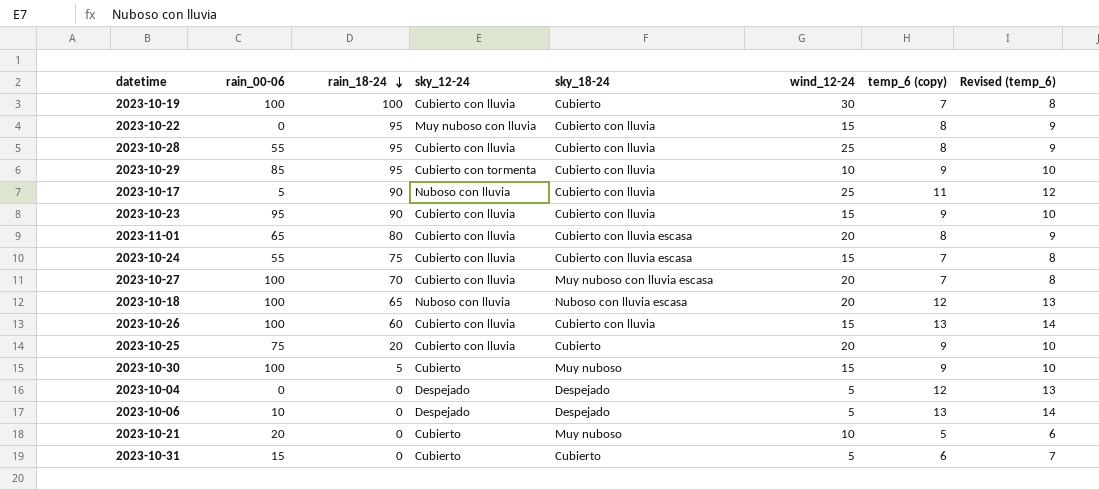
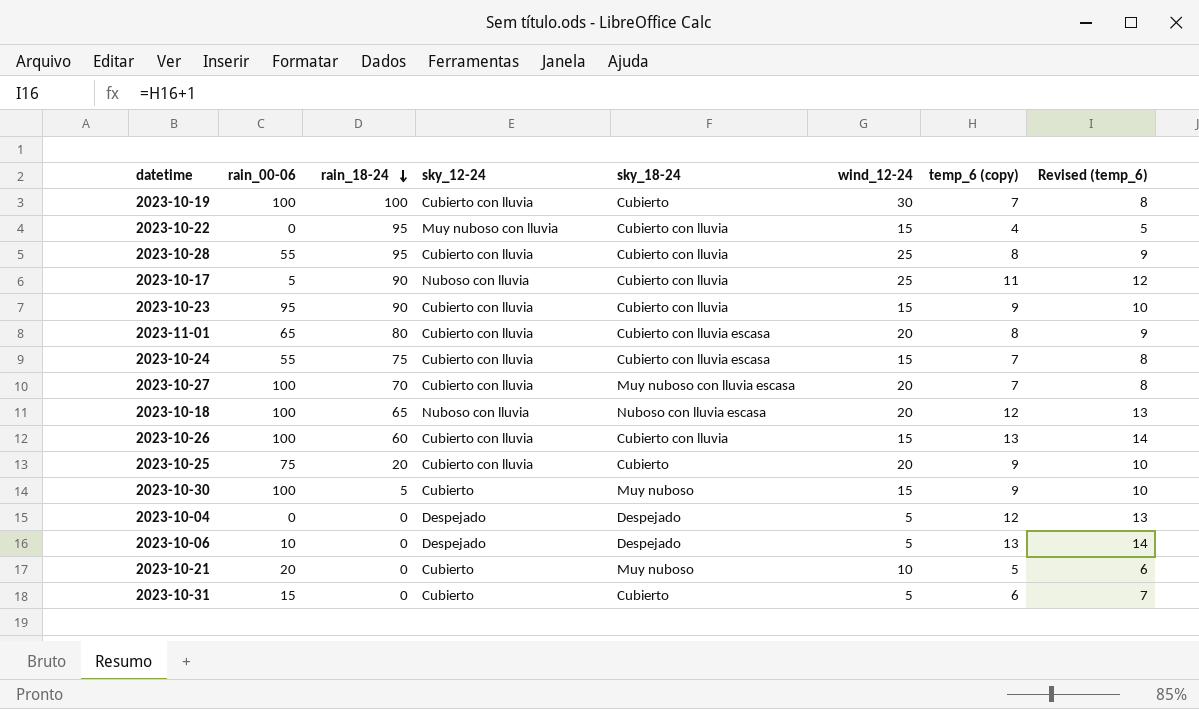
row 2023-10-29: 85 | 95 | Cubierto con tormenta | Cubierto con lluvia | 10 | 9 | 10 -> none
2023-10-22 | temp_6 (copy): 8 -> 4
2023-10-22 | Revised (temp_6): 9 -> 5

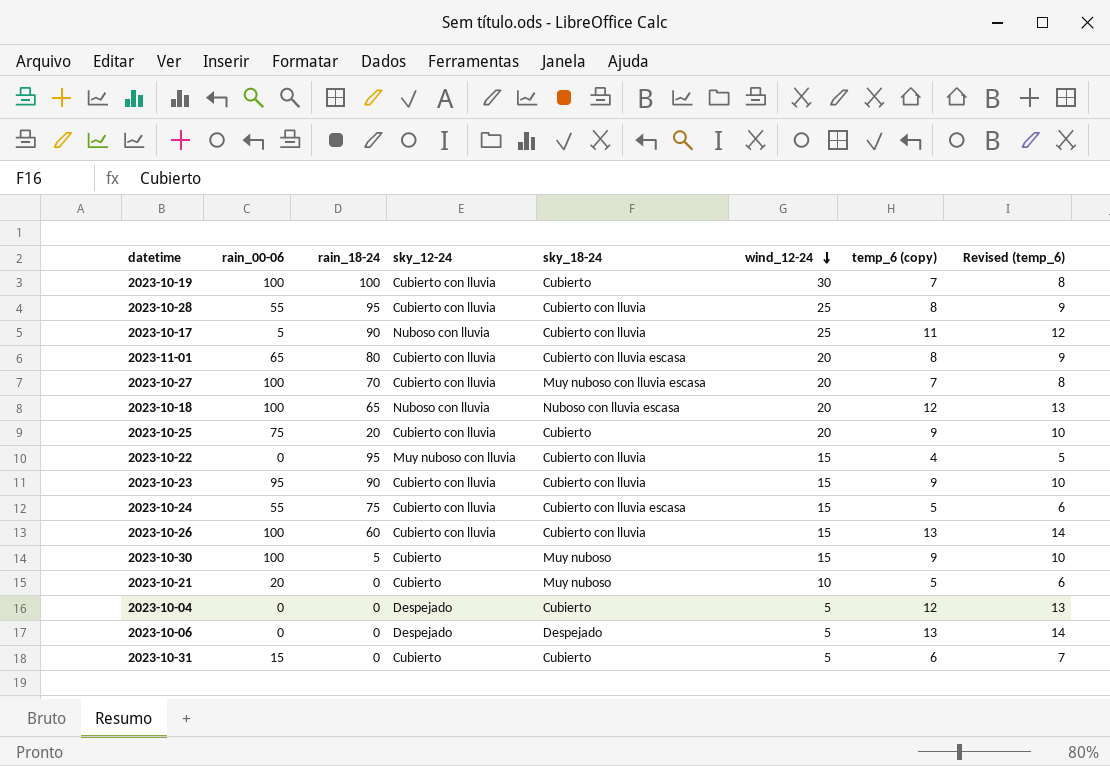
row order: rain_18-24 descending -> wind_12-24 descending
2023-10-24 | temp_6 (copy): 7 -> 5
2023-10-24 | Revised (temp_6): 8 -> 6
2023-10-04 | sky_18-24: Despejado -> Cubierto
2023-10-06 | rain_00-06: 10 -> 0

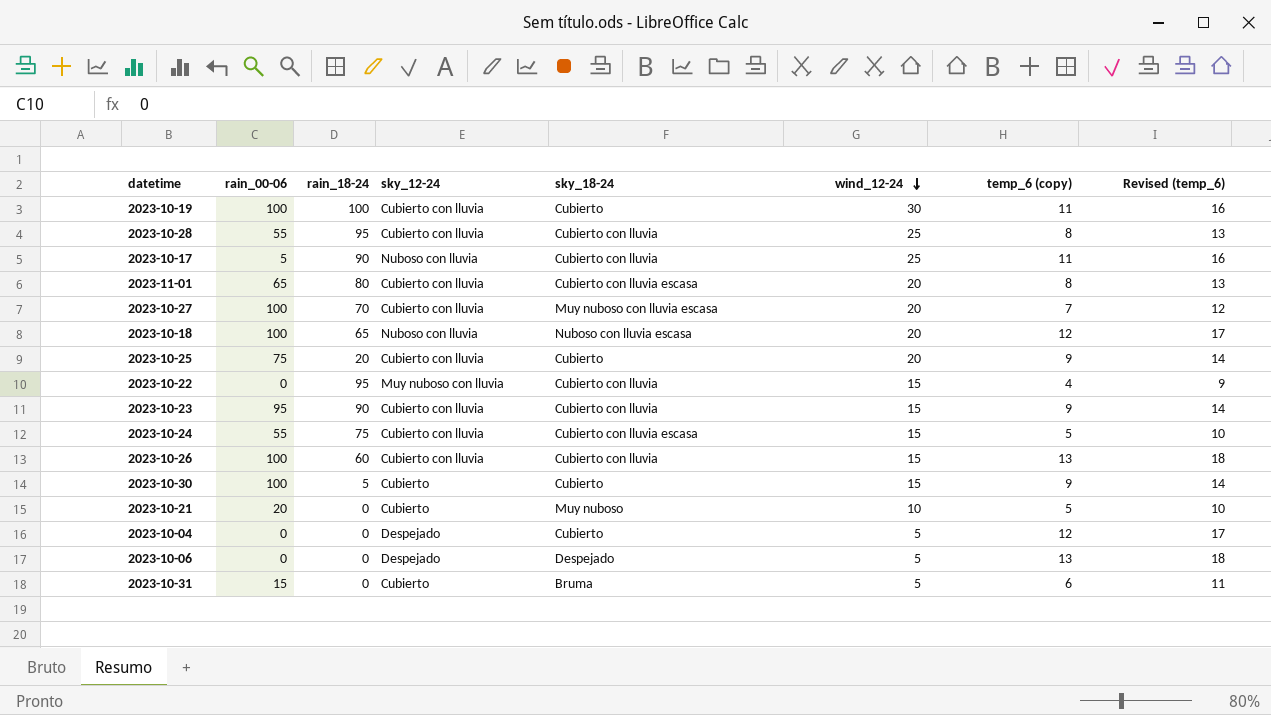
column Revised (temp_6) | formula: [temp_6 (copy)] + 1 -> [temp_6 (copy)] + 5
2023-10-19 | temp_6 (copy): 7 -> 11
2023-10-30 | sky_18-24: Muy nuboso -> Cubierto
2023-10-31 | sky_18-24: Cubierto -> Bruma

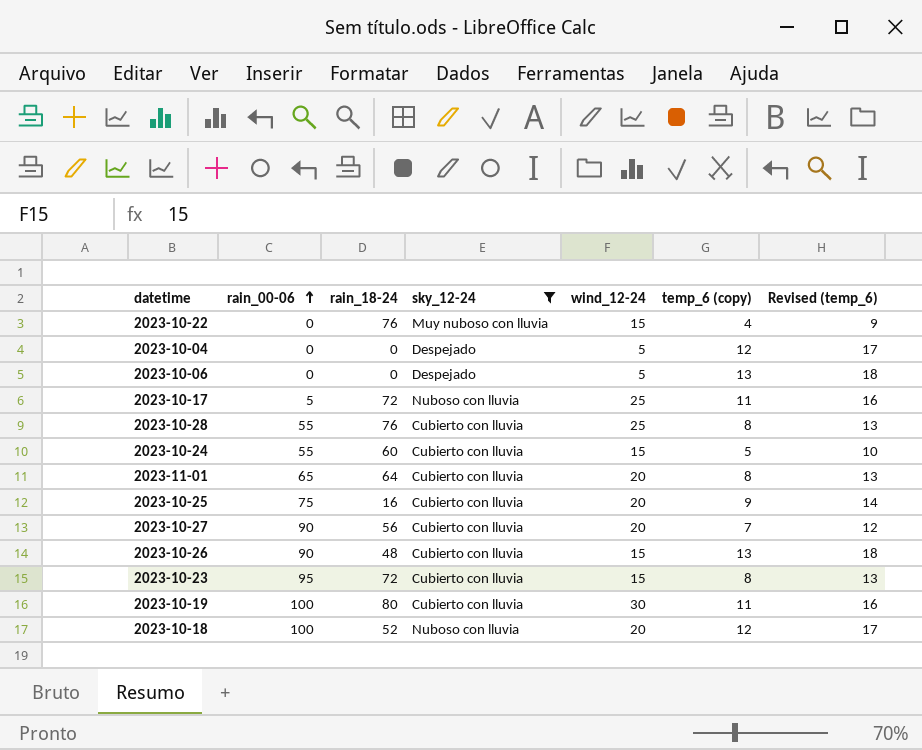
filter: none -> sky_12-24 != Cubierto
row order: wind_12-24 descending -> rain_00-06 ascending
column sky_18-24 | position: 5 -> none
2023-10-22 | rain_18-24: 95 -> 76
2023-10-17 | rain_18-24: 90 -> 72
2023-10-28 | rain_18-24: 95 -> 76
2023-10-24 | rain_18-24: 75 -> 60
2023-11-01 | rain_18-24: 80 -> 64
2023-10-25 | rain_18-24: 20 -> 16
2023-10-27 | rain_00-06: 100 -> 90
2023-10-27 | rain_18-24: 70 -> 56
2023-10-26 | rain_00-06: 100 -> 90
2023-10-26 | rain_18-24: 60 -> 48
2023-10-23 | rain_18-24: 90 -> 72
2023-10-23 | temp_6 (copy): 9 -> 8
2023-10-23 | Revised (temp_6): 14 -> 13
2023-10-19 | rain_18-24: 100 -> 80
2023-10-18 | rain_18-24: 65 -> 52

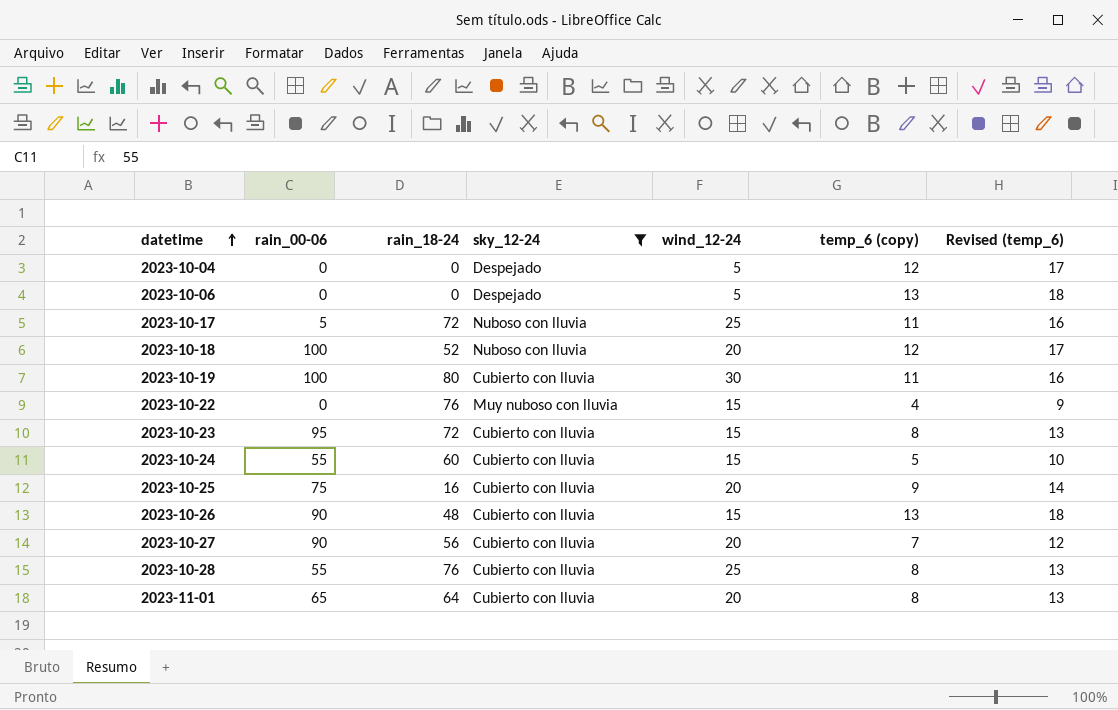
row order: rain_00-06 ascending -> datetime ascending

